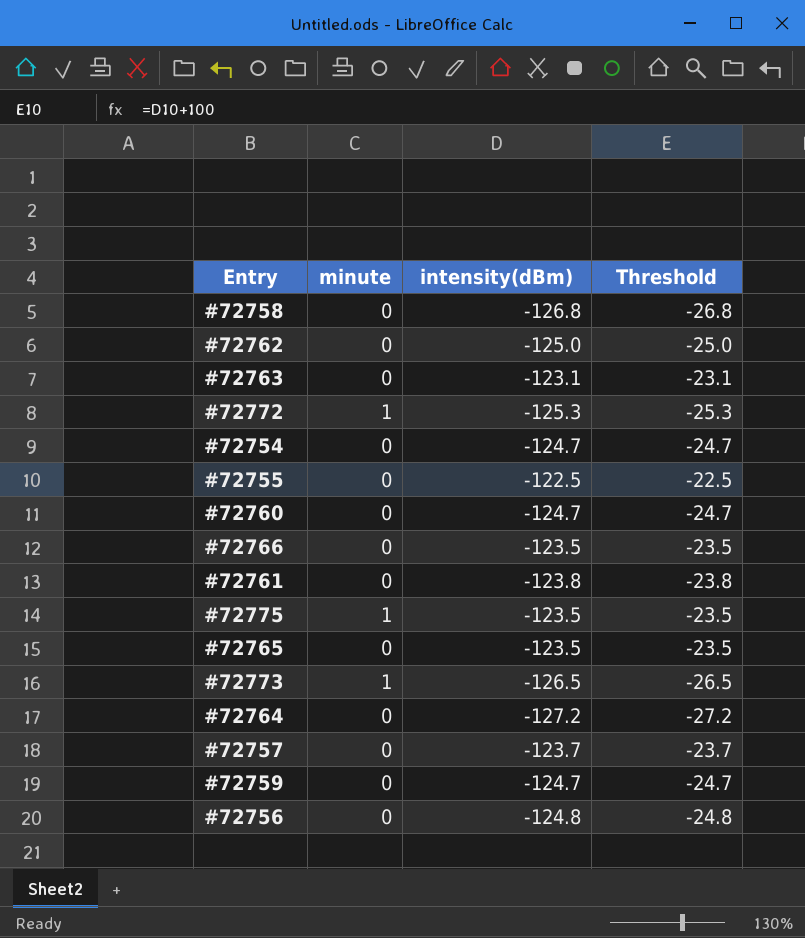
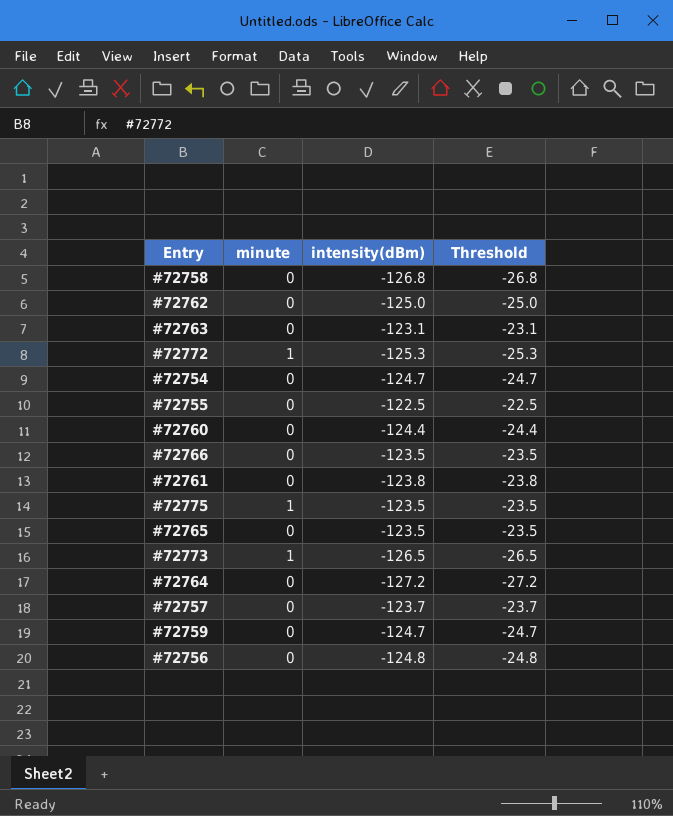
#72760 | intensity(dBm): -124.7 -> -124.4
#72760 | Threshold: -24.7 -> -24.4

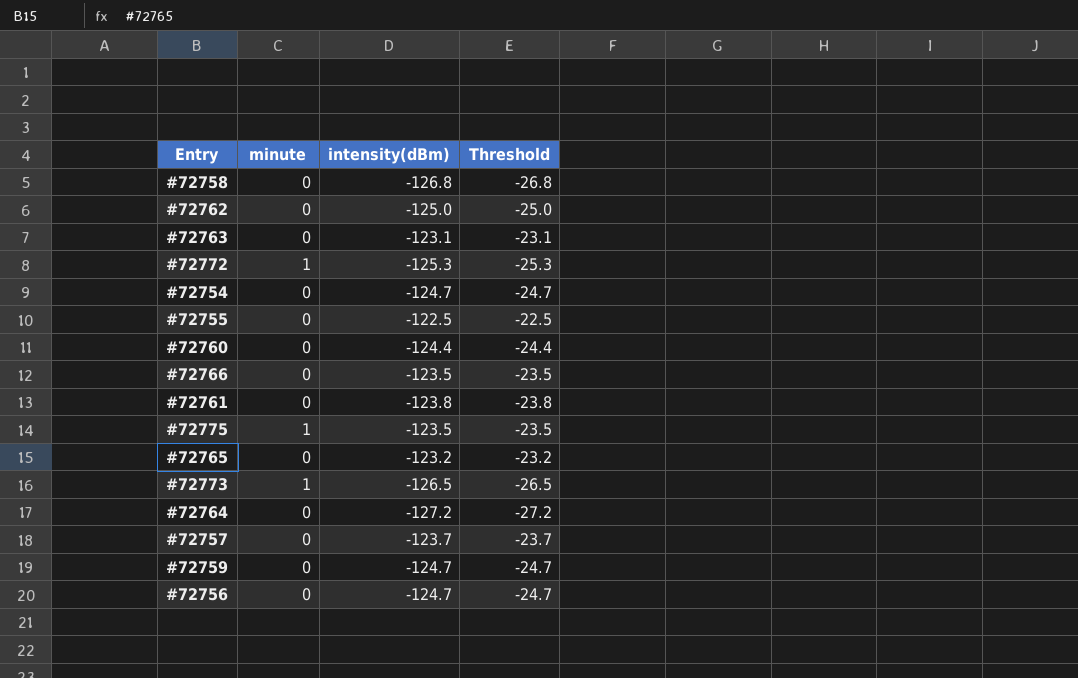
#72765 | intensity(dBm): -123.5 -> -123.2
#72765 | Threshold: -23.5 -> -23.2
#72756 | intensity(dBm): -124.8 -> -124.7
#72756 | Threshold: -24.8 -> -24.7

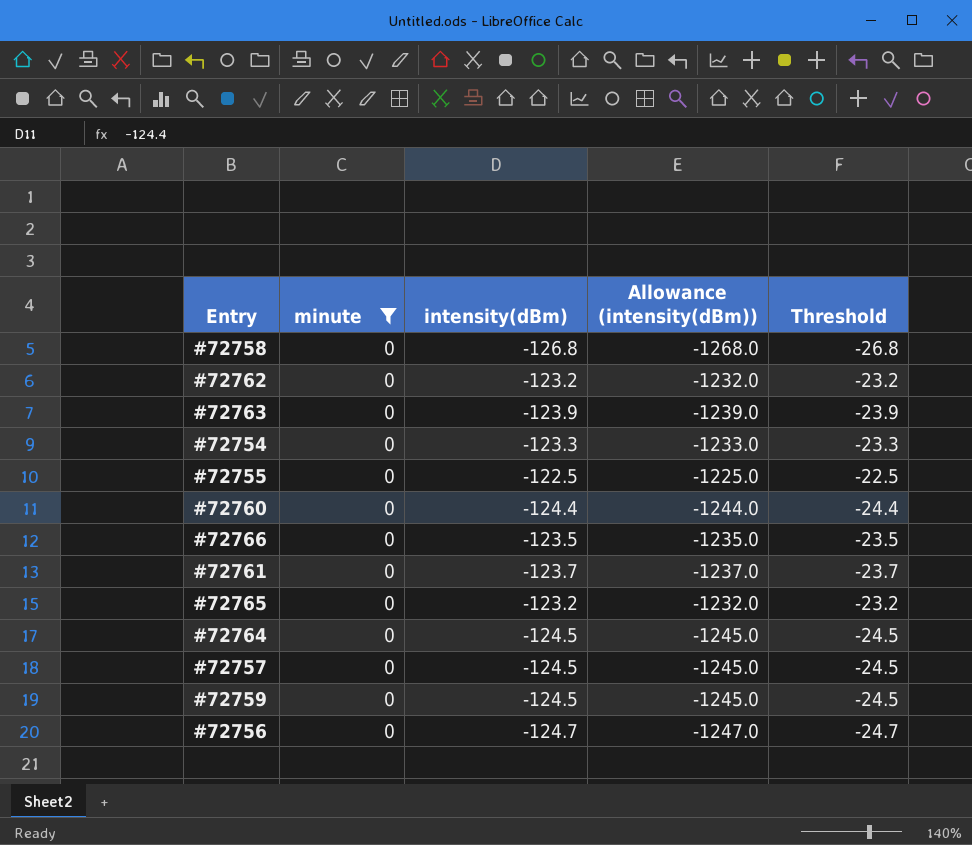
filter: none -> minute = 0
column Allowance (intensity(dBm)) | formula: none -> [intensity(dBm)] * 10
#72762 | intensity(dBm): -125.0 -> -123.2
#72762 | Threshold: -25.0 -> -23.2
#72763 | intensity(dBm): -123.1 -> -123.9
#72763 | Threshold: -23.1 -> -23.9
#72754 | intensity(dBm): -124.7 -> -123.3
#72754 | Threshold: -24.7 -> -23.3
#72761 | intensity(dBm): -123.8 -> -123.7
#72761 | Threshold: -23.8 -> -23.7
#72764 | intensity(dBm): -127.2 -> -124.5
#72764 | Threshold: -27.2 -> -24.5
#72757 | intensity(dBm): -123.7 -> -124.5
#72757 | Threshold: -23.7 -> -24.5
#72759 | intensity(dBm): -124.7 -> -124.5
#72759 | Threshold: -24.7 -> -24.5

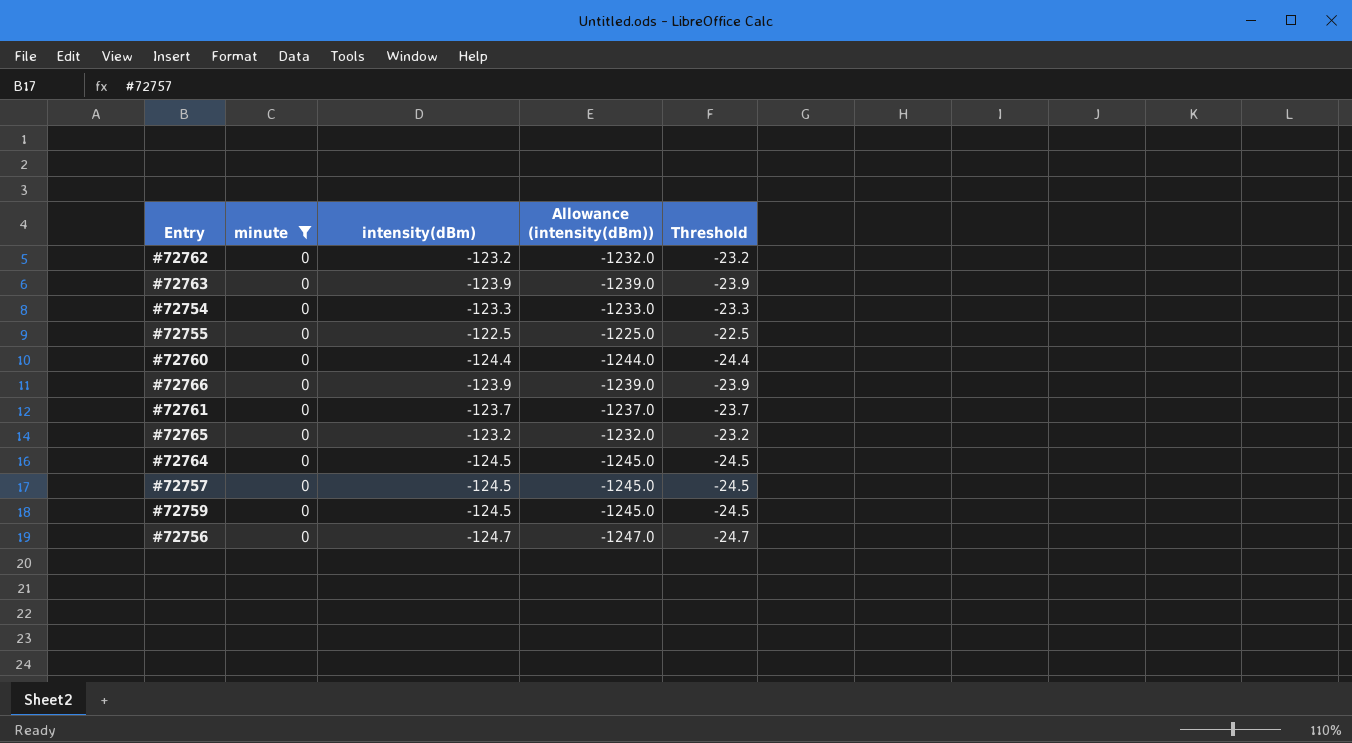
row #72758: 0 | -126.8 | -1268.0 | -26.8 -> none
#72766 | intensity(dBm): -123.5 -> -123.9
#72766 | Allowance (intensity(dBm)): -1235.0 -> -1239.0
#72766 | Threshold: -23.5 -> -23.9

